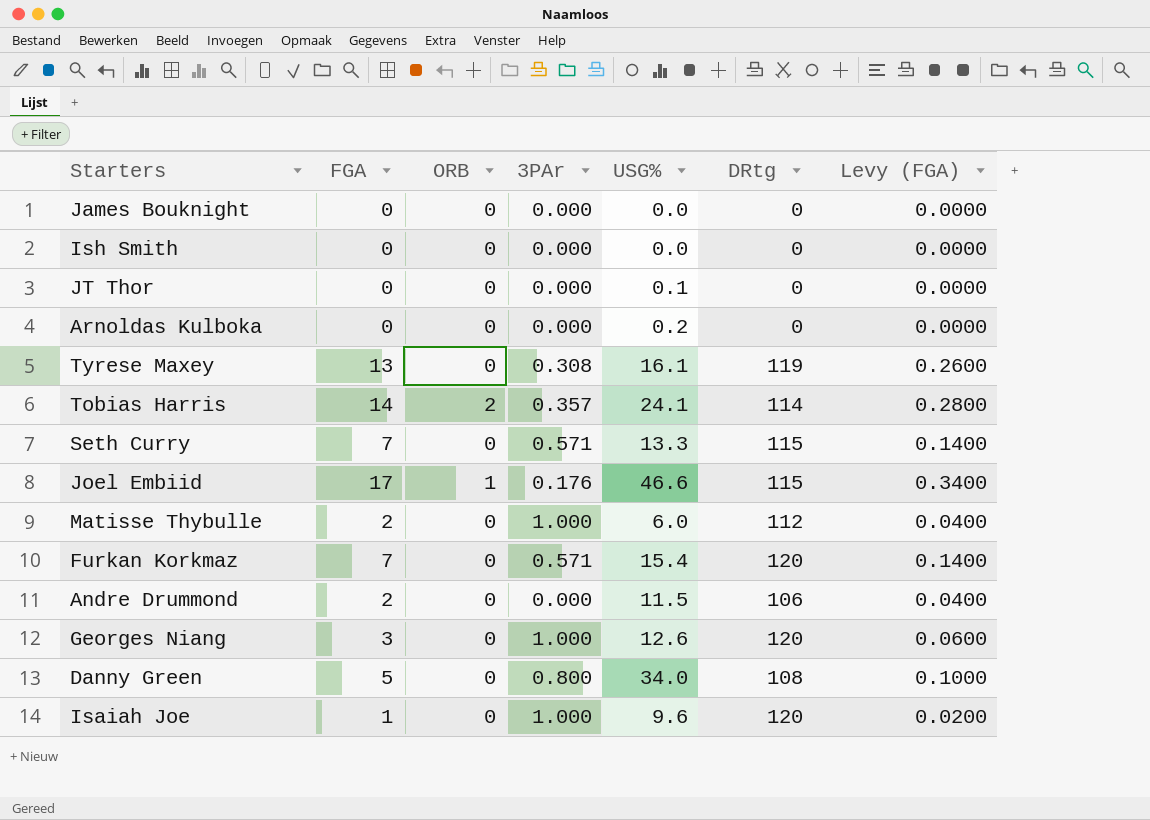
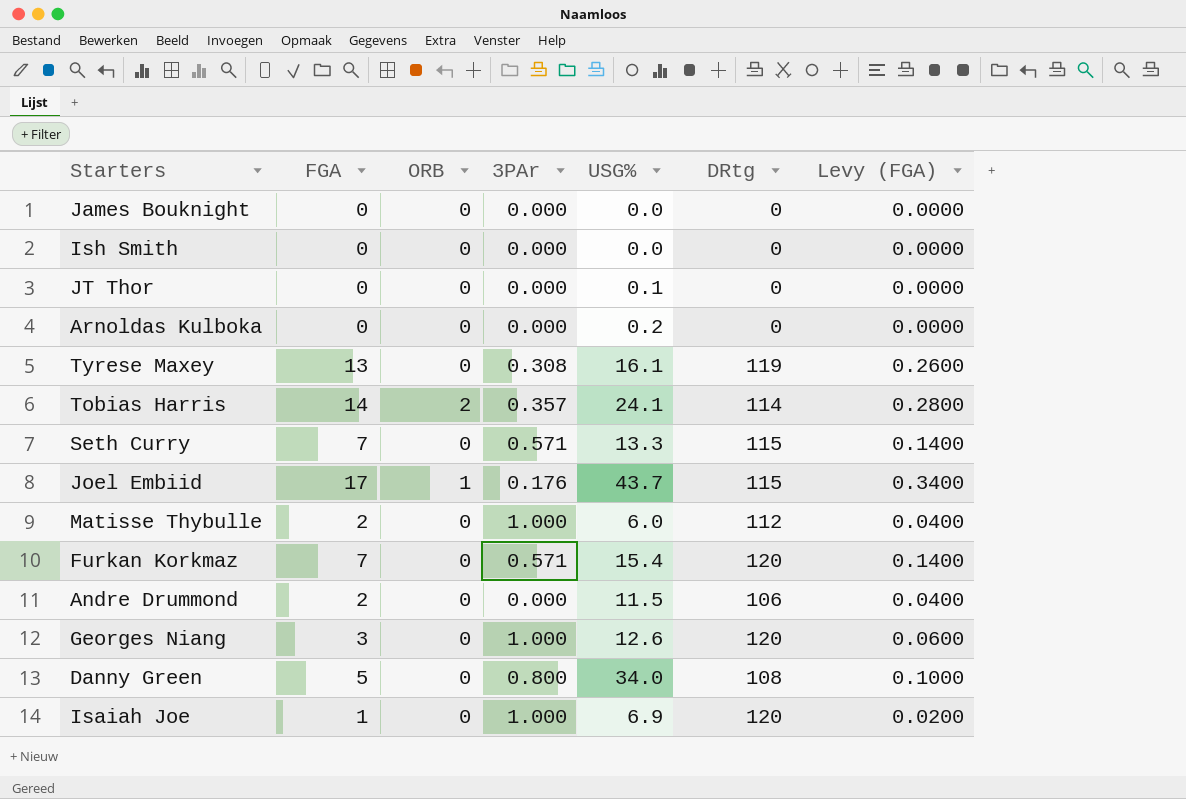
Joel Embiid | USG%: 46.6 -> 43.7
Isaiah Joe | USG%: 9.6 -> 6.9

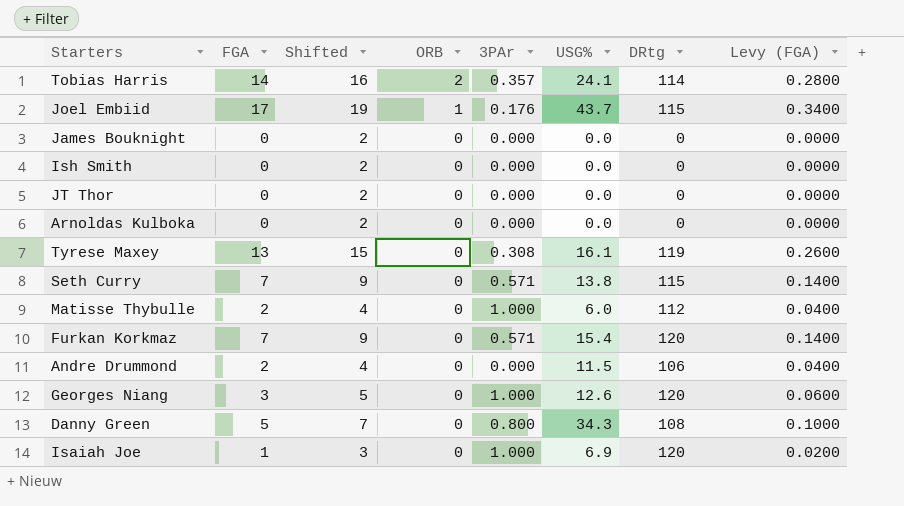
row order: none -> ORB descending
column Shifted | formula: none -> [FGA] + 2
JT Thor | USG%: 0.1 -> 0.0
Arnoldas Kulboka | USG%: 0.2 -> 0.0
Seth Curry | USG%: 13.3 -> 13.8
Danny Green | USG%: 34.0 -> 34.3

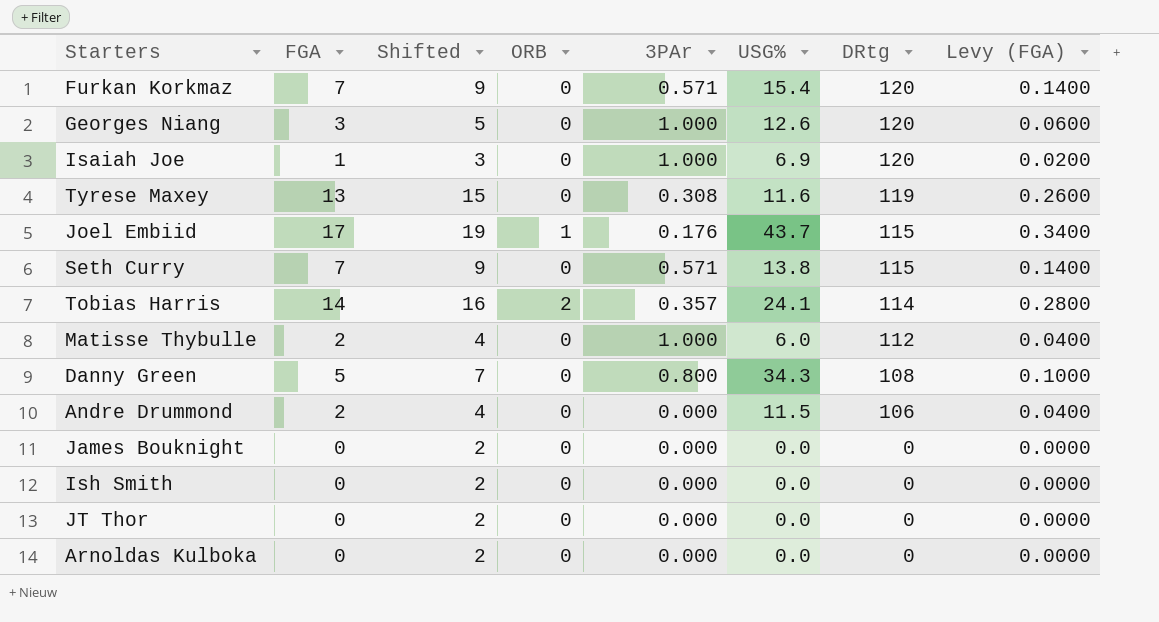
row order: ORB descending -> DRtg descending
Tyrese Maxey | USG%: 16.1 -> 11.6

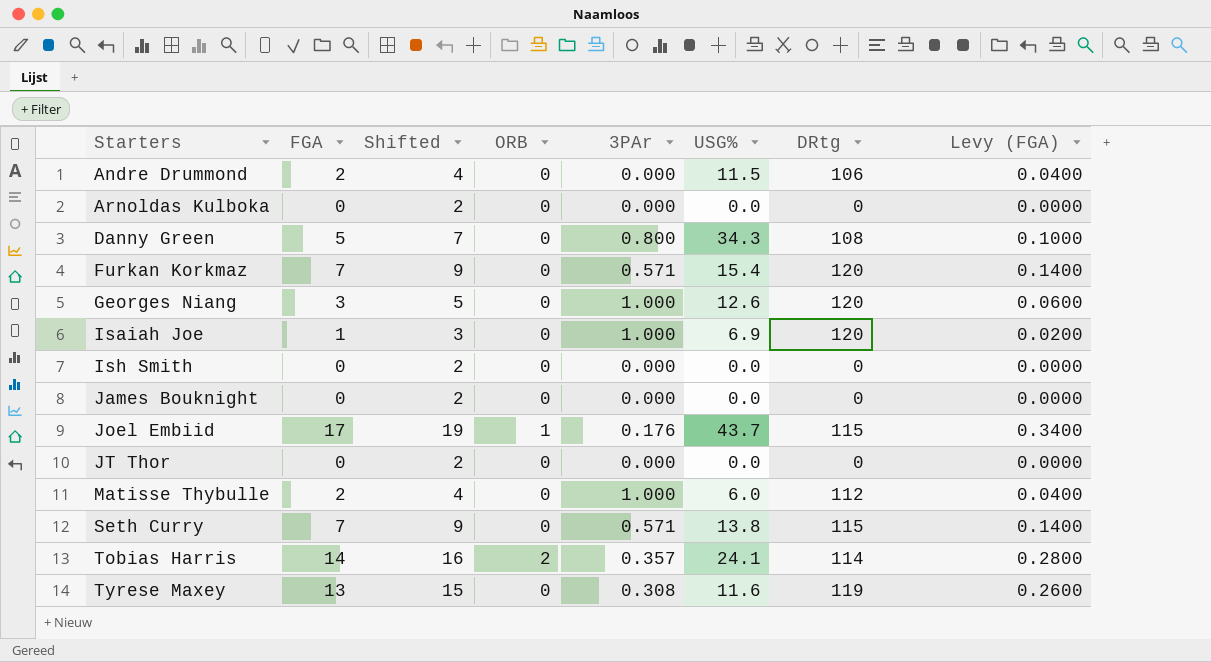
row order: DRtg descending -> Starters ascending

